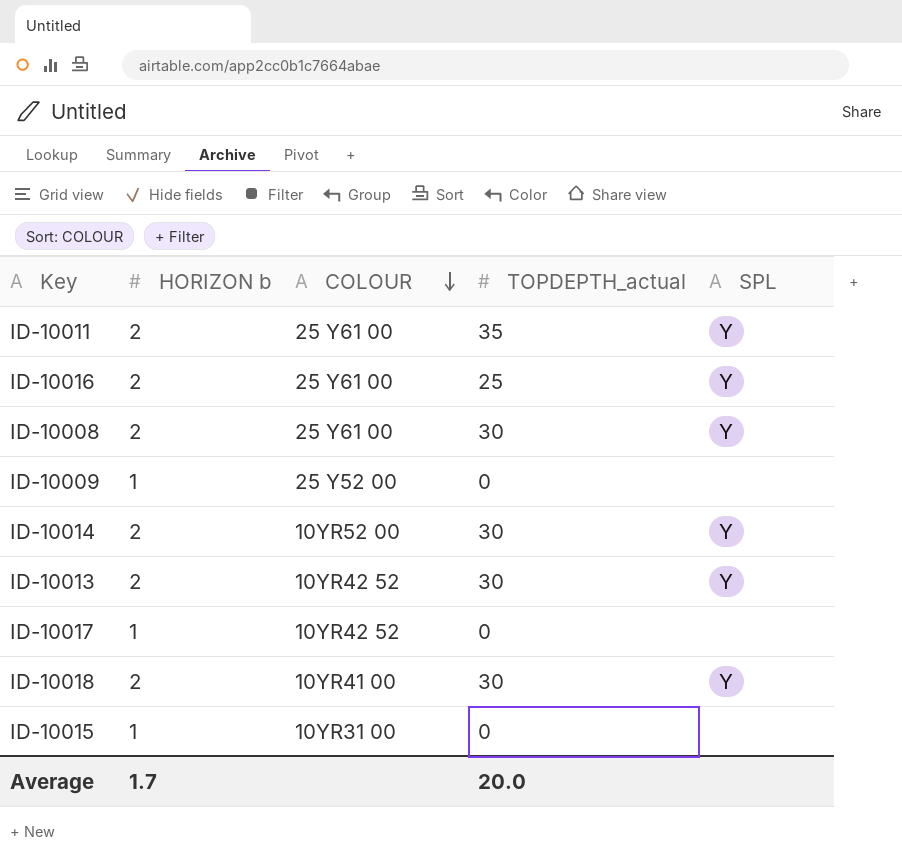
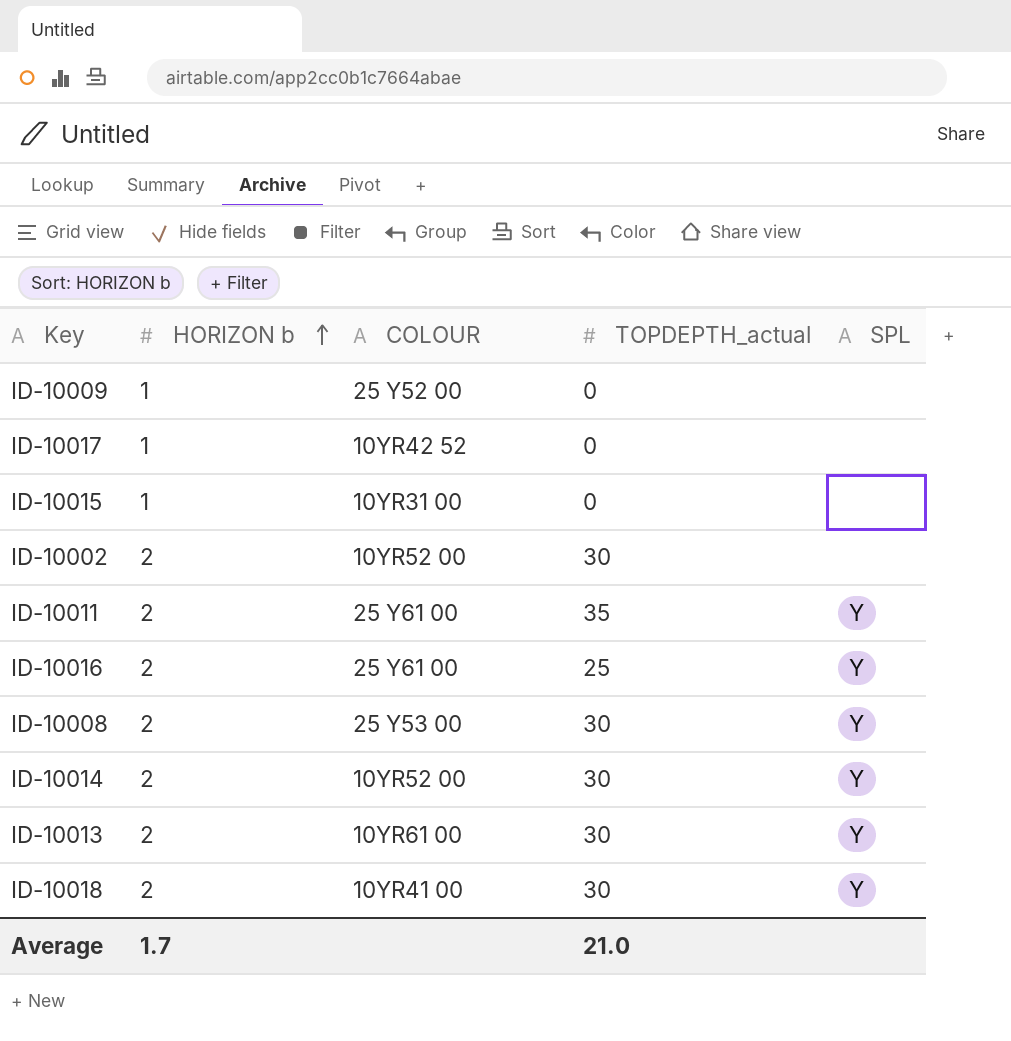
row order: COLOUR descending -> HORIZON b ascending
row ID-10002: none -> 2 | 10YR52 00 | 30 | none
ID-10008 | COLOUR: 25 Y61 00 -> 25 Y53 00
ID-10013 | COLOUR: 10YR42 52 -> 10YR61 00
Average | TOPDEPTH_actual: 20.0 -> 21.0

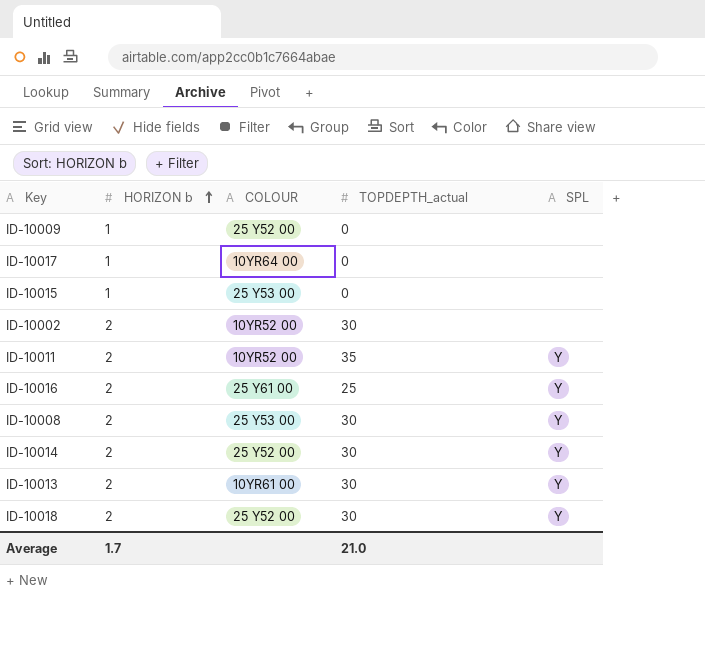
ID-10017 | COLOUR: 10YR42 52 -> 10YR64 00
ID-10015 | COLOUR: 10YR31 00 -> 25 Y53 00
ID-10011 | COLOUR: 25 Y61 00 -> 10YR52 00
ID-10014 | COLOUR: 10YR52 00 -> 25 Y52 00
ID-10018 | COLOUR: 10YR41 00 -> 25 Y52 00

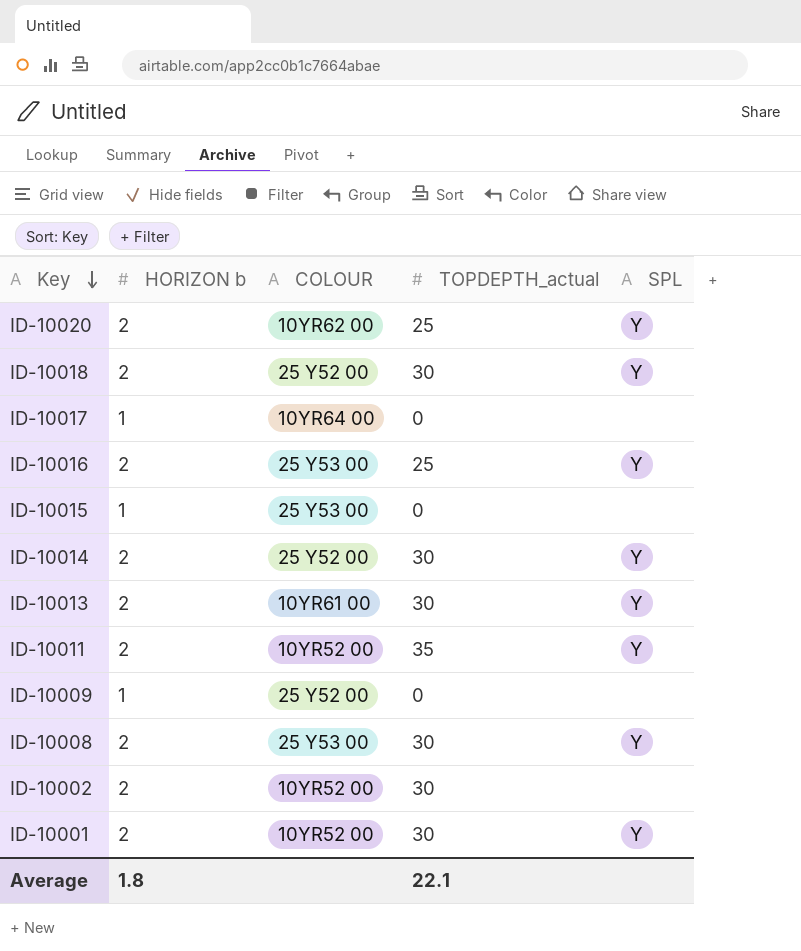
row order: HORIZON b ascending -> Key descending
row ID-10020: none -> 2 | 10YR62 00 | 25 | Y
ID-10016 | COLOUR: 25 Y61 00 -> 25 Y53 00
row ID-10001: none -> 2 | 10YR52 00 | 30 | Y
Average | HORIZON b: 1.7 -> 1.8
Average | TOPDEPTH_actual: 21.0 -> 22.1

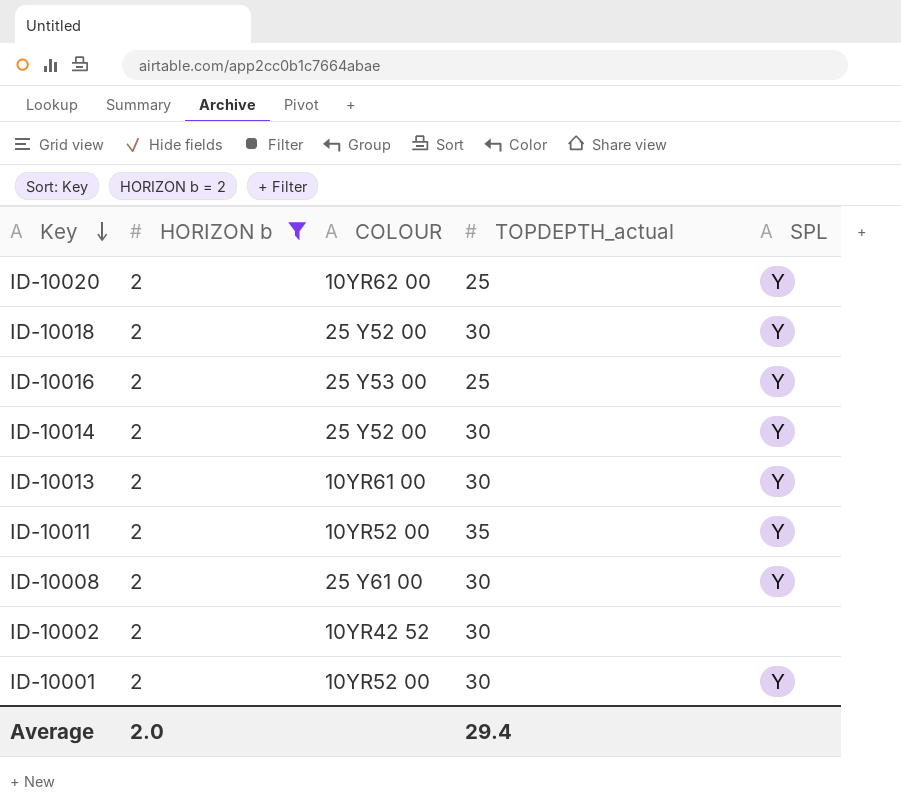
filter: none -> HORIZON b = 2
ID-10008 | COLOUR: 25 Y53 00 -> 25 Y61 00
ID-10002 | COLOUR: 10YR52 00 -> 10YR42 52
Average | HORIZON b: 1.8 -> 2.0
Average | TOPDEPTH_actual: 22.1 -> 29.4

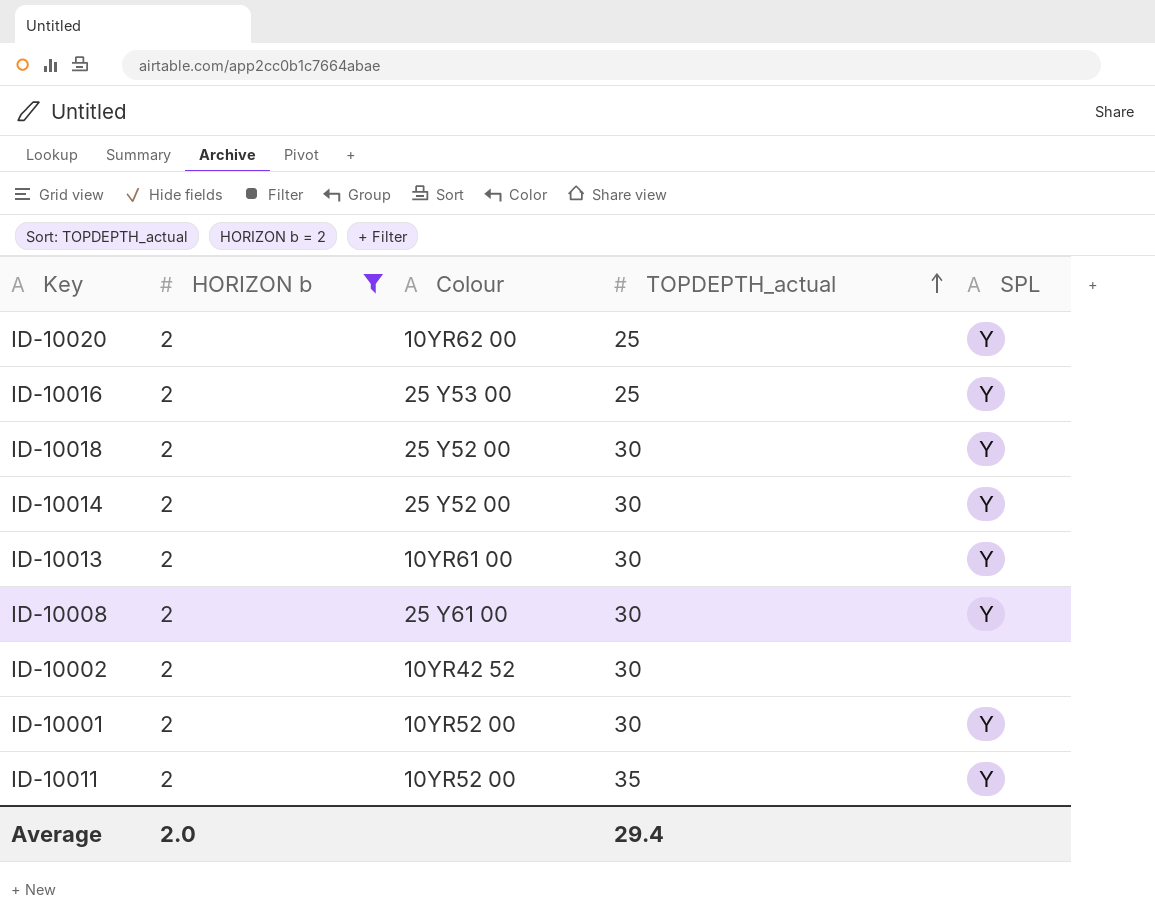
row order: Key descending -> TOPDEPTH_actual ascending
column name: COLOUR -> Colour

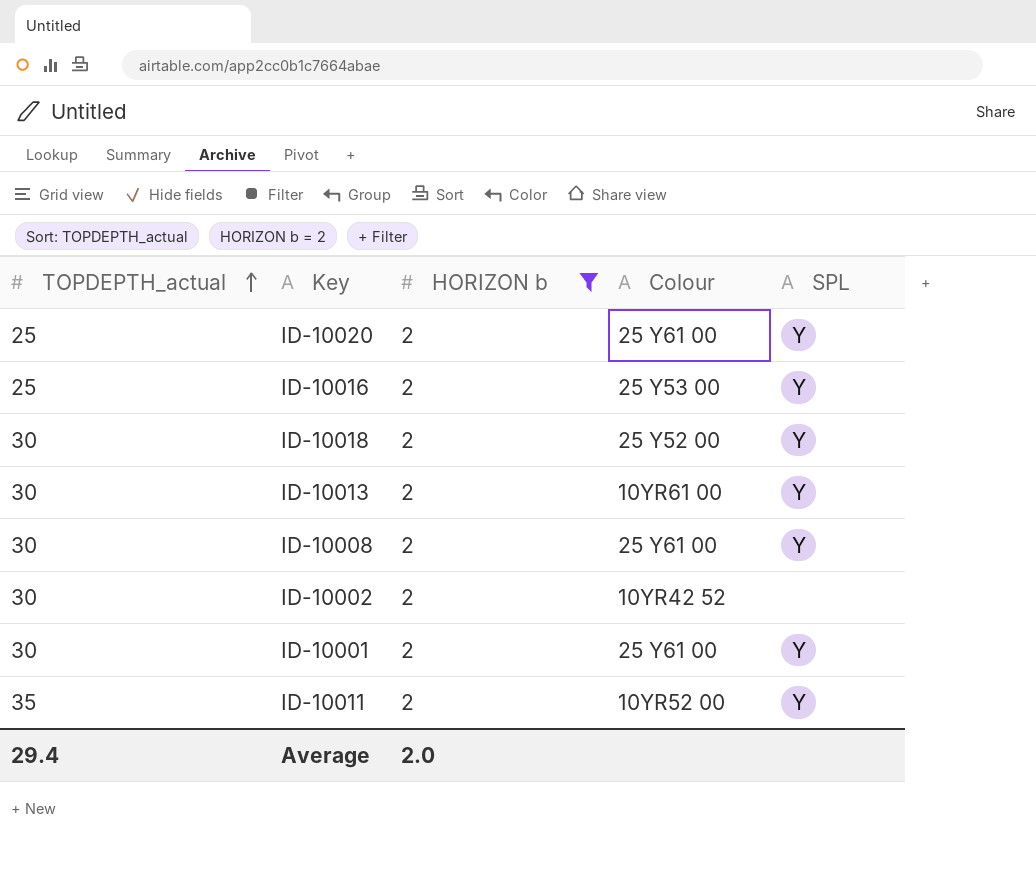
column TOPDEPTH_actual | position: 4 -> 1
row ID-10014: 2 | 25 Y52 00 | 30 | Y -> none
ID-10020 | Colour: 10YR62 00 -> 25 Y61 00
ID-10001 | Colour: 10YR52 00 -> 25 Y61 00

